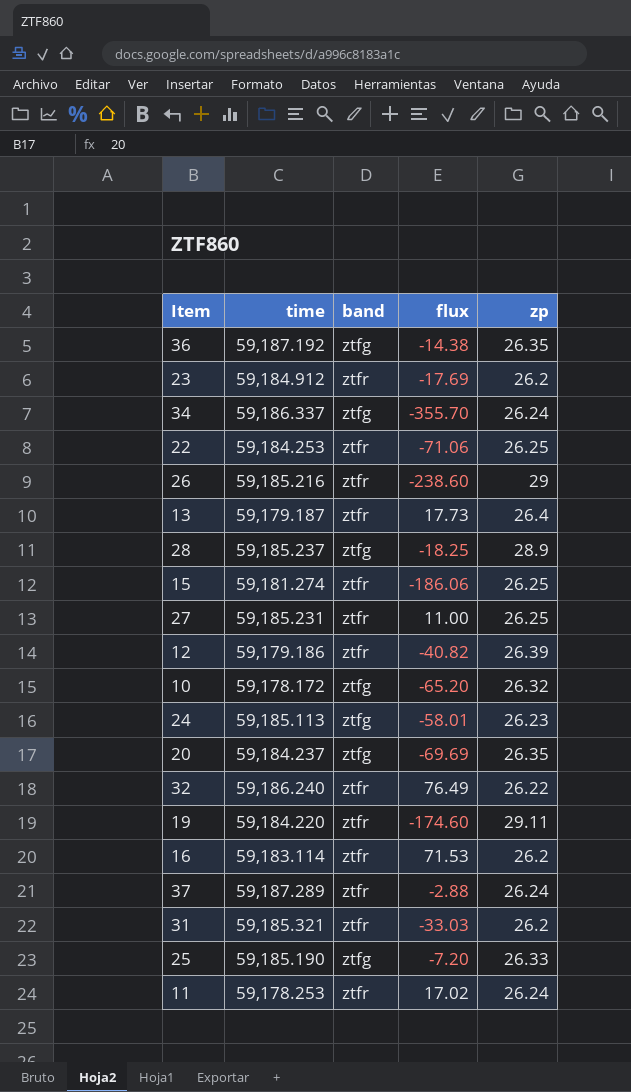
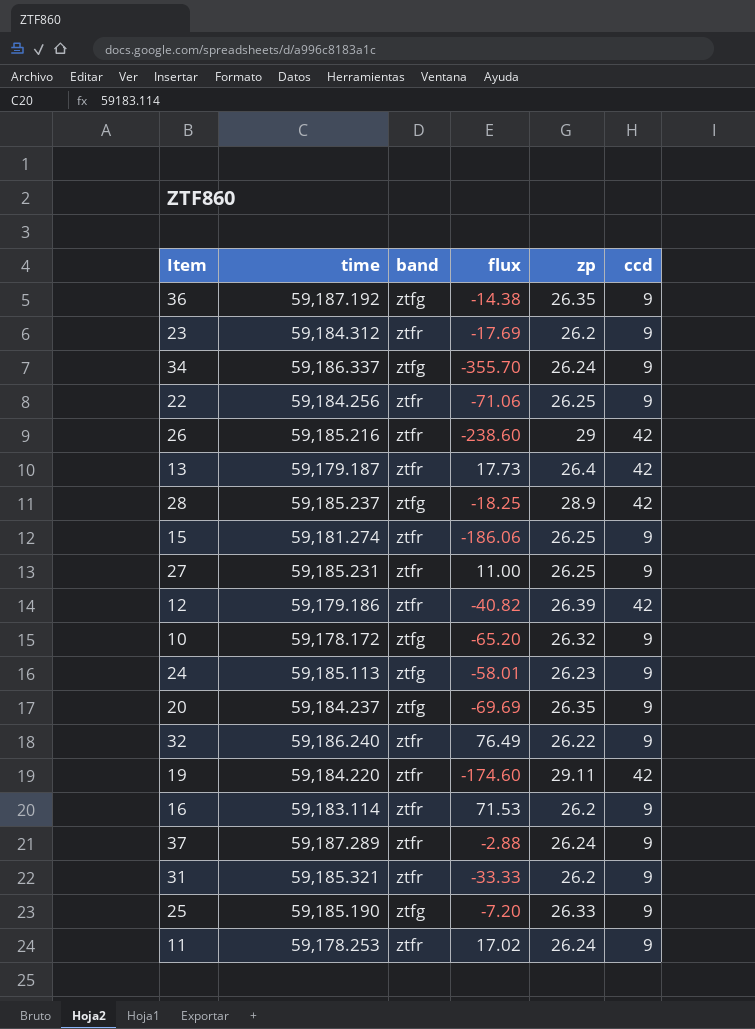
column ccd | position: none -> 6
23 | time: 59,184.912 -> 59,184.312
22 | time: 59,184.253 -> 59,184.256
31 | flux: -33.03 -> -33.33

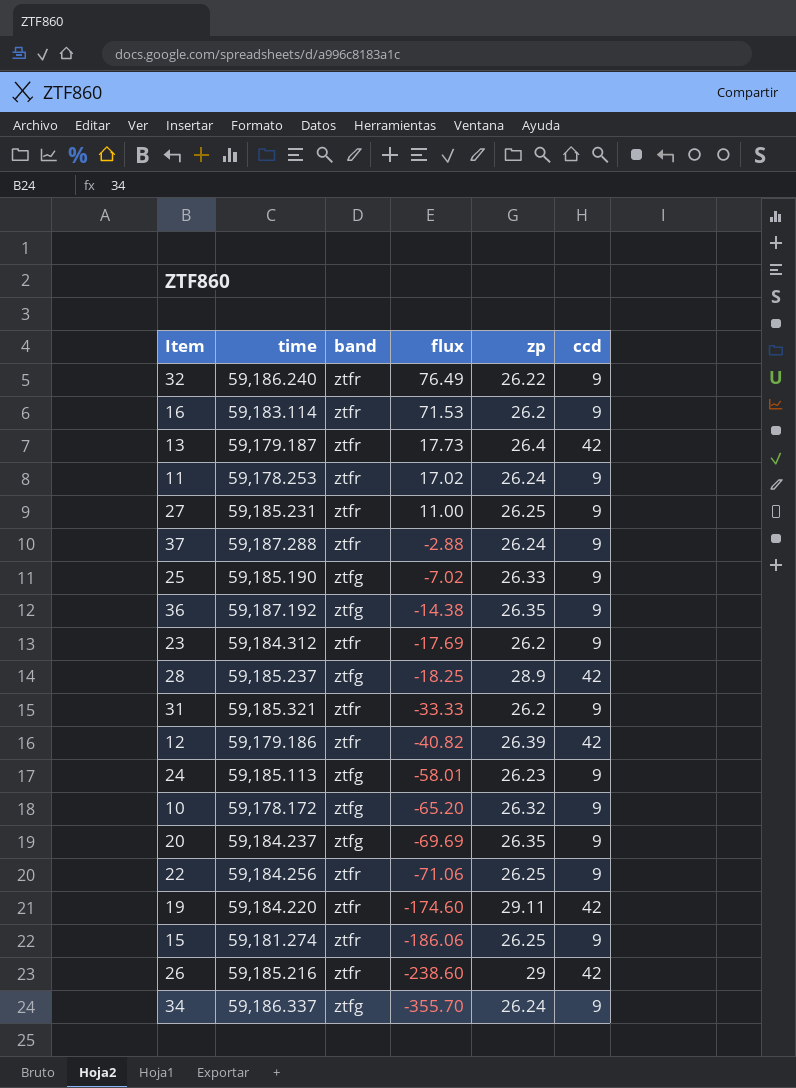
row order: none -> flux descending
37 | time: 59,187.289 -> 59,187.288
25 | flux: -7.20 -> -7.02

